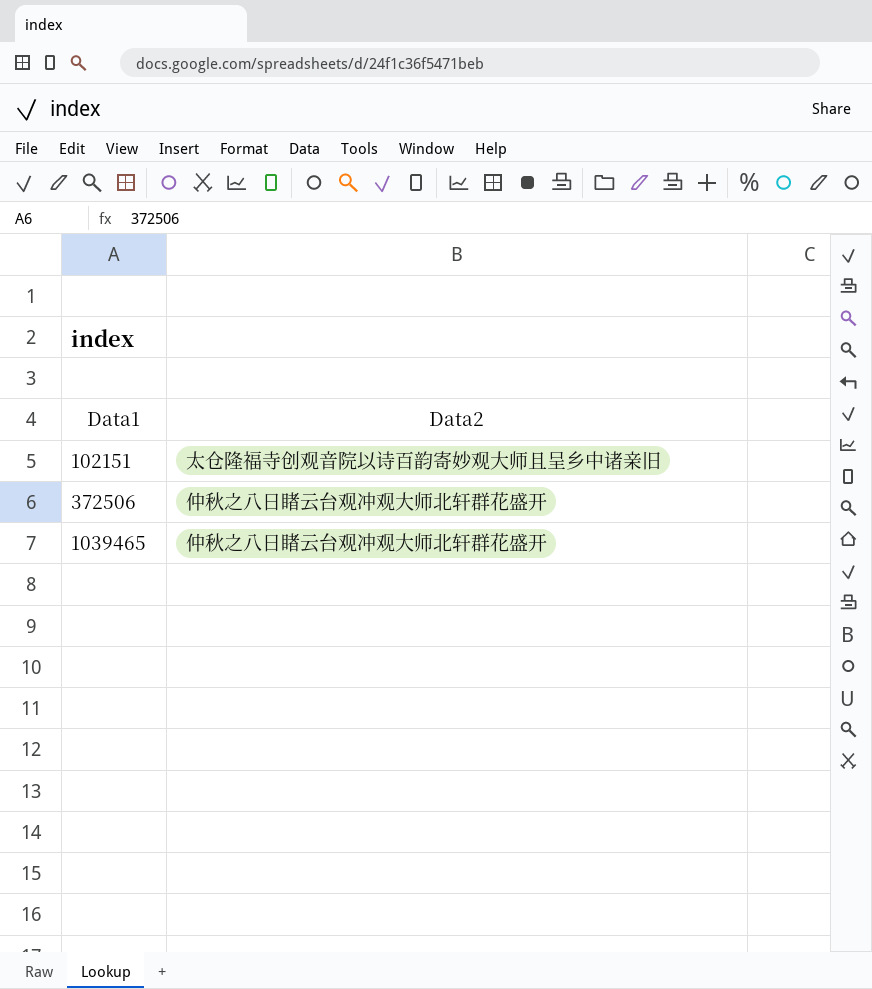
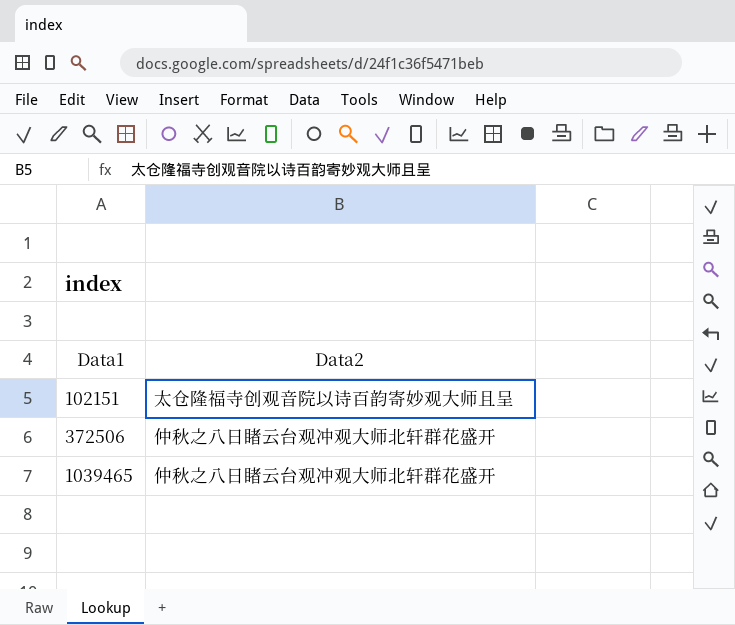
102151 | Data2: 太仓隆福寺创观音院以诗百韵寄妙观大师且呈乡中诸亲旧 -> 太仓隆福寺创观音院以诗百韵寄妙观大师且呈

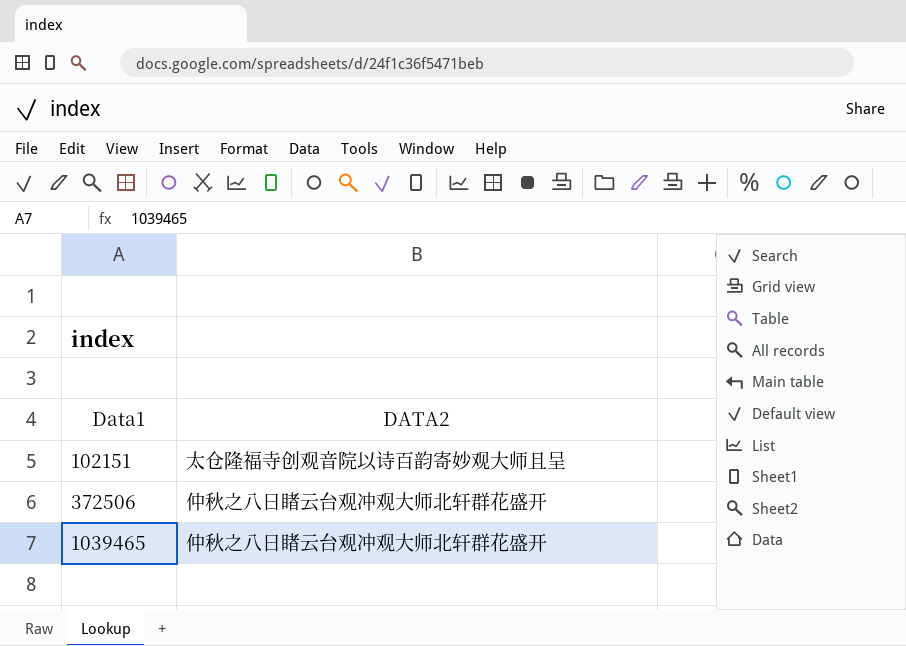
column name: Data2 -> DATA2

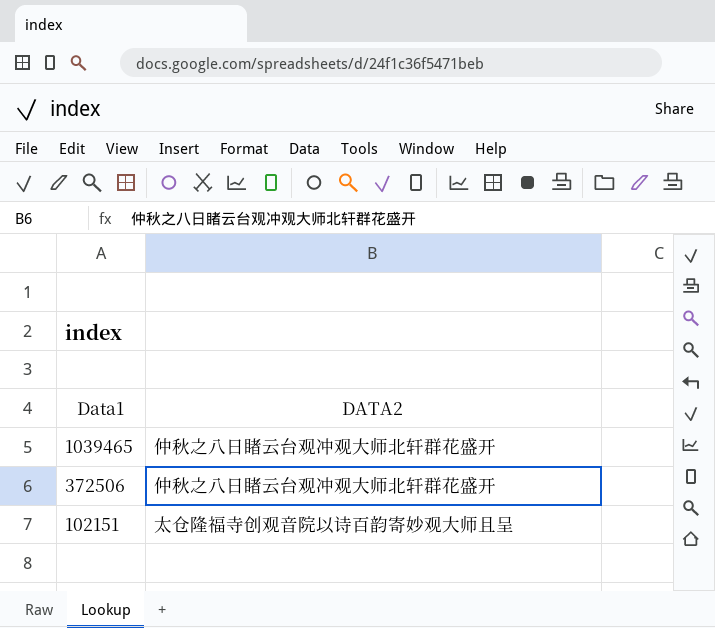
row order: Data1 ascending -> Data1 descending

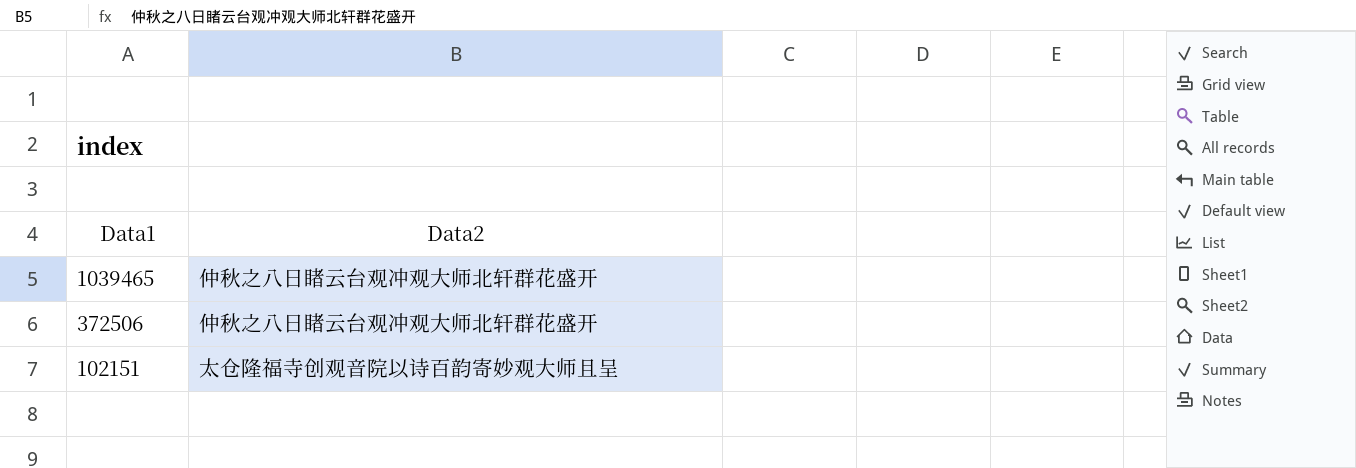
column name: DATA2 -> Data2

